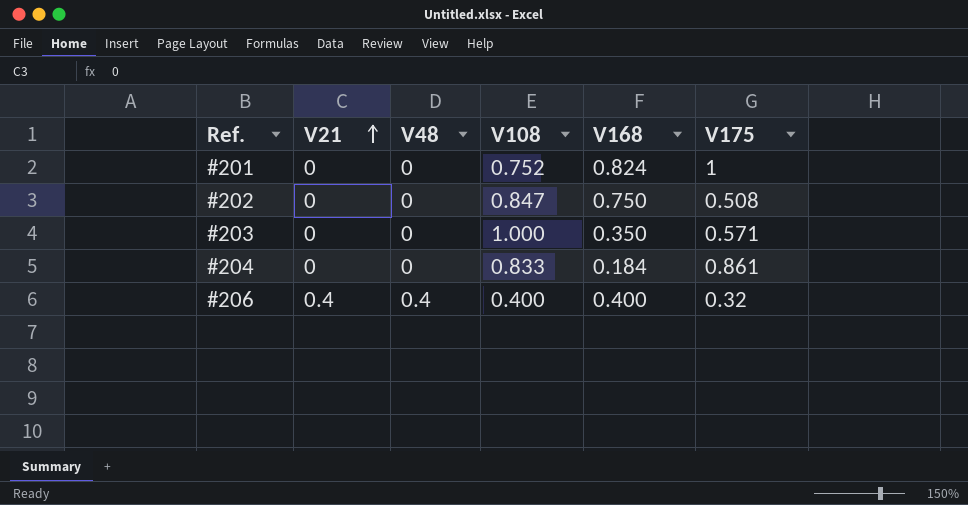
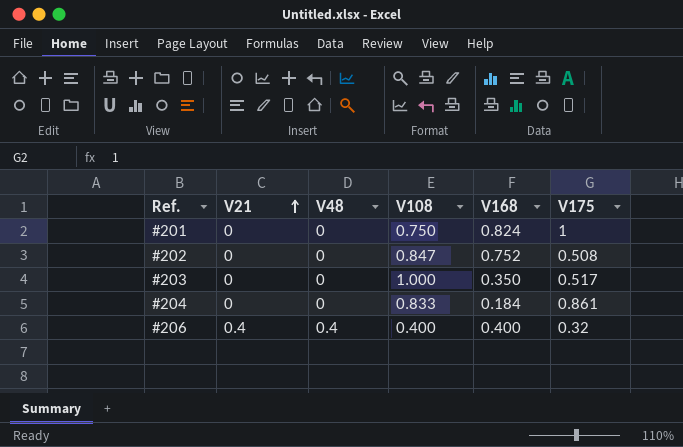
#201 | V108: 0.752 -> 0.750
#202 | V168: 0.750 -> 0.752
#203 | V175: 0.571 -> 0.517

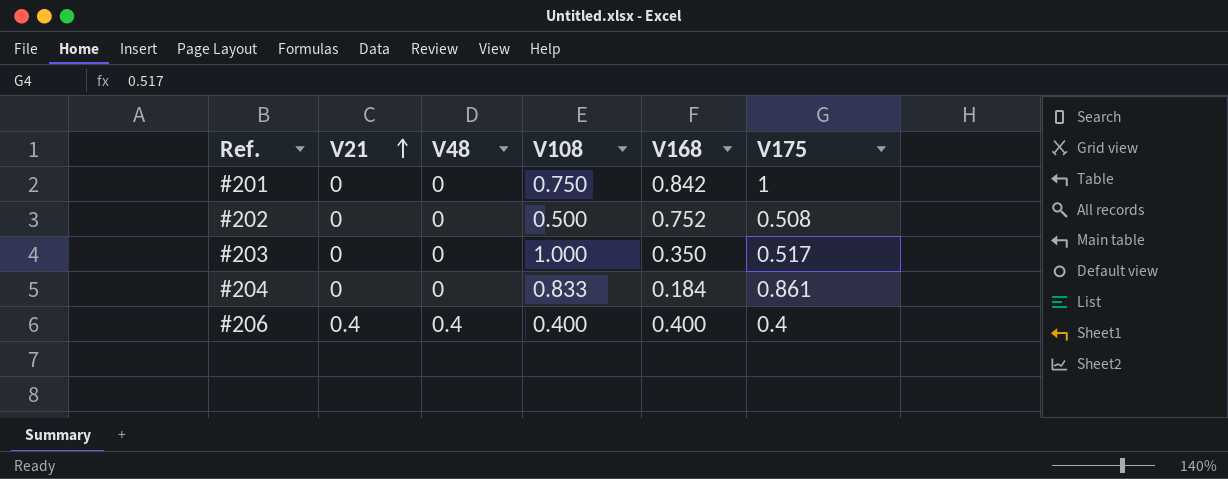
#201 | V168: 0.824 -> 0.842
#202 | V108: 0.847 -> 0.500
#206 | V175: 0.32 -> 0.4

